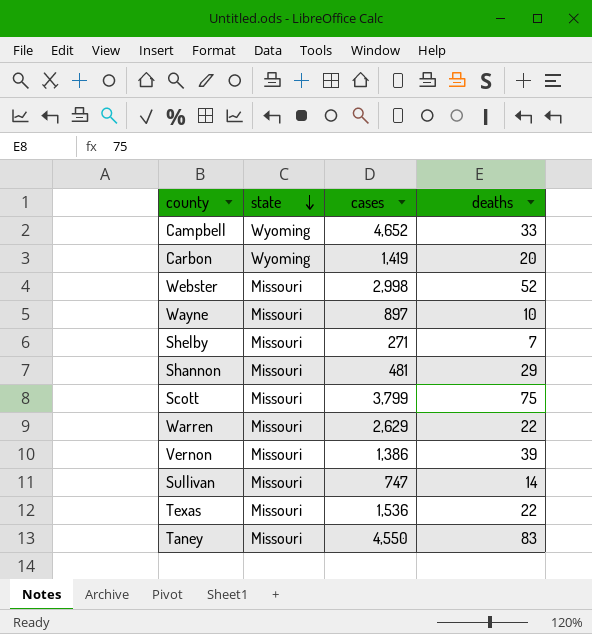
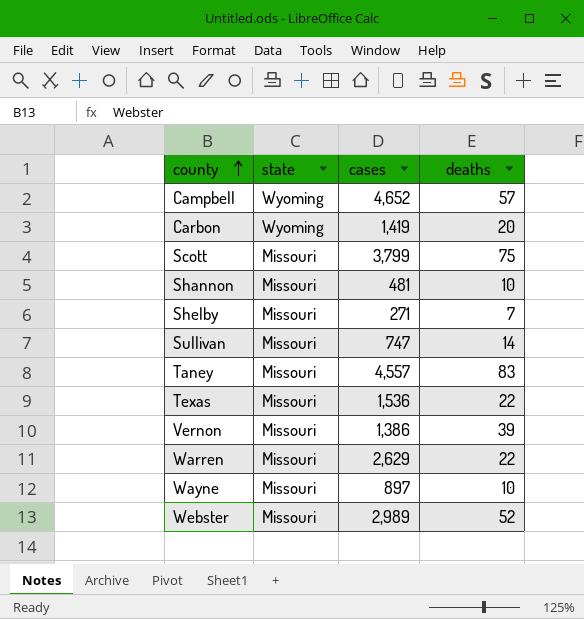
row order: state descending -> county ascending
Campbell | deaths: 33 -> 57
Shannon | deaths: 29 -> 10
Taney | cases: 4,550 -> 4,557
Webster | cases: 2,998 -> 2,989

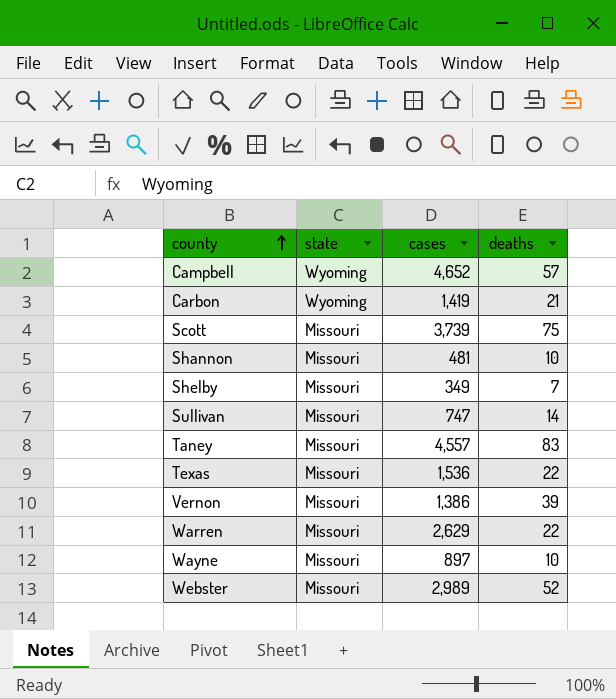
Carbon | deaths: 20 -> 21
Scott | cases: 3,799 -> 3,739
Shelby | cases: 271 -> 349

